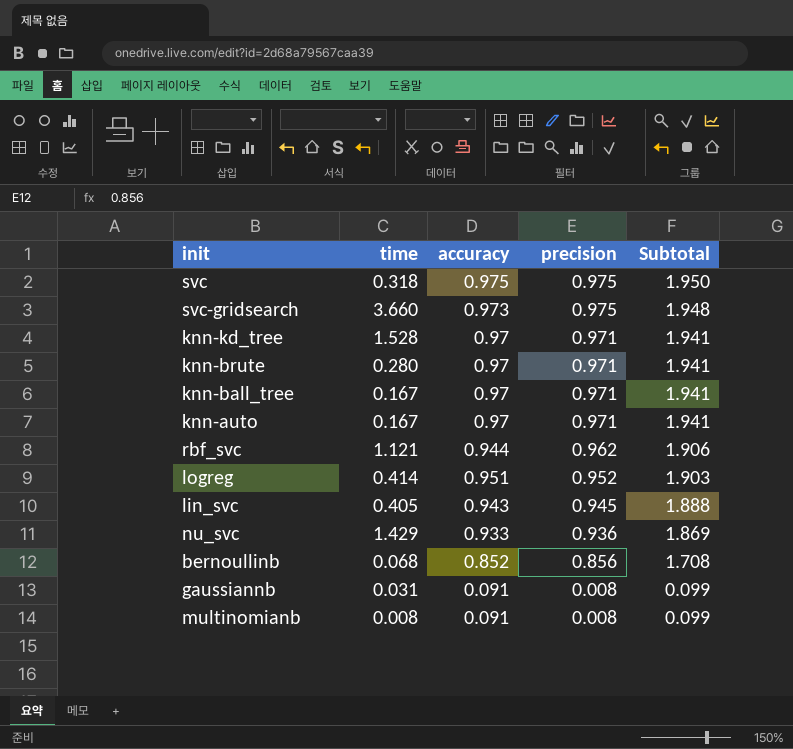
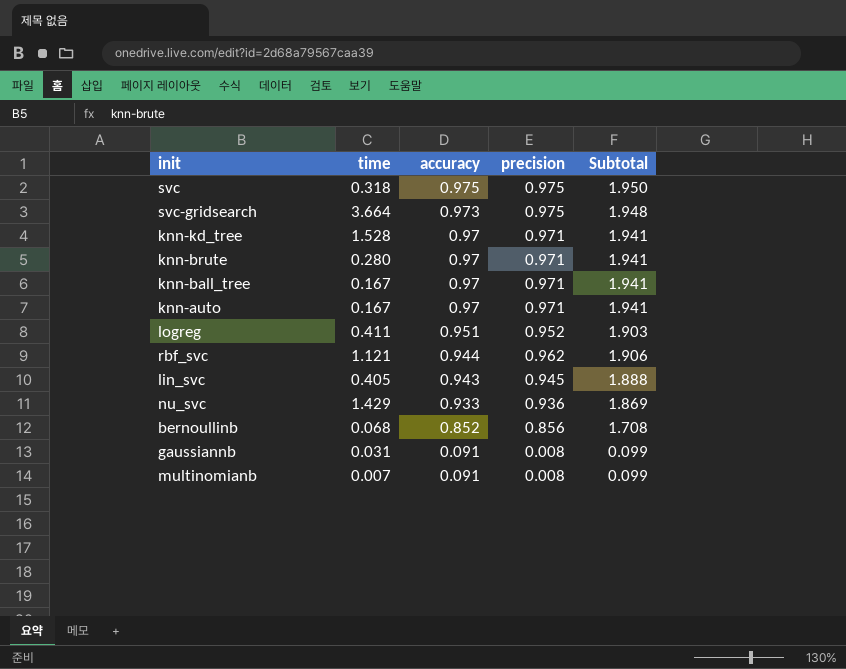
row order: precision descending -> accuracy descending
svc-gridsearch | time: 3.660 -> 3.664
logreg | time: 0.414 -> 0.411
multinomianb | time: 0.008 -> 0.007

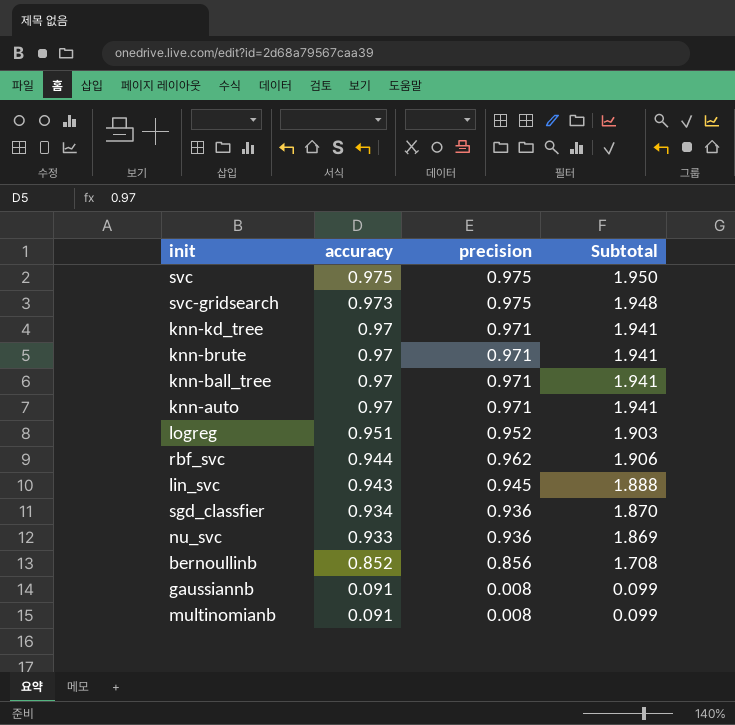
column time | position: 2 -> none
row sgd_classfier: none -> 0.934 | 0.936 | 1.870

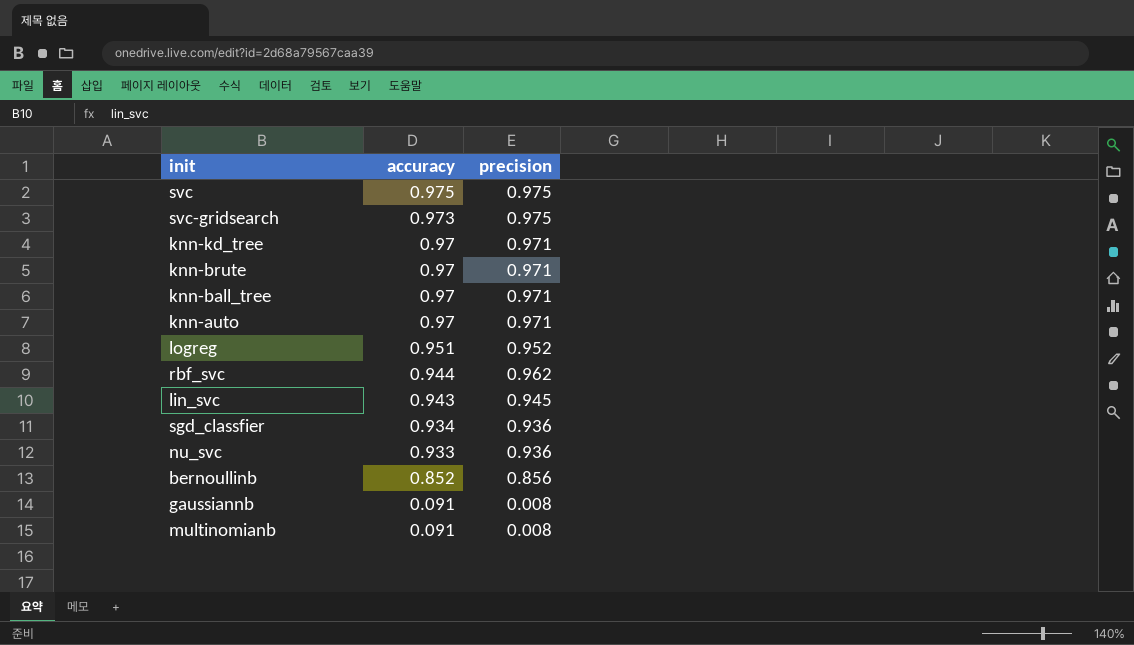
column Subtotal | formula: [accuracy] + [precision] -> none

